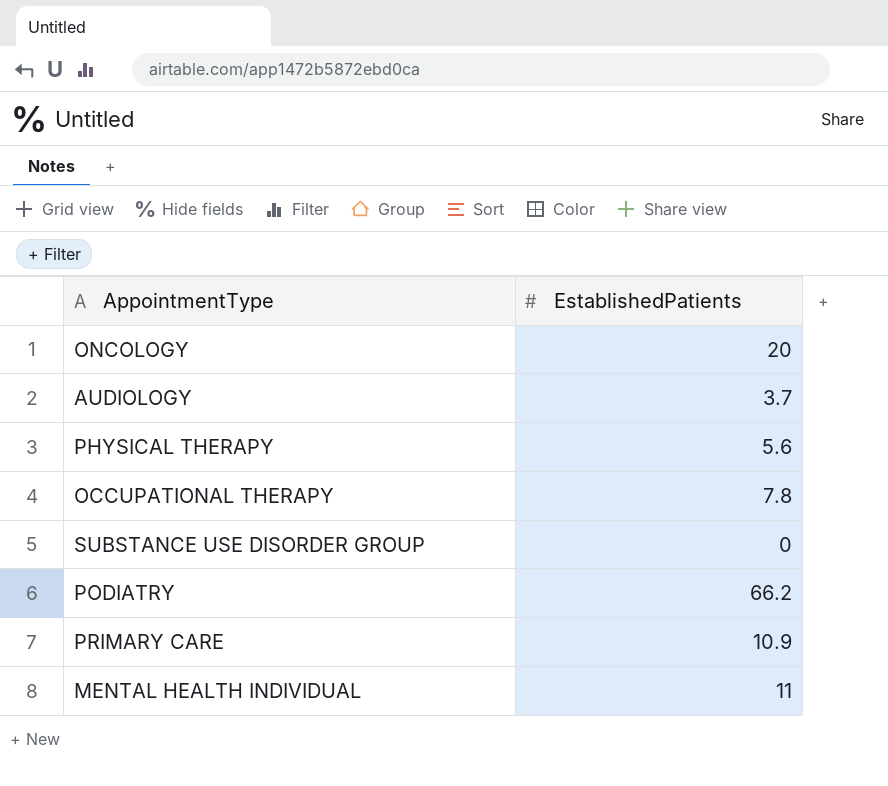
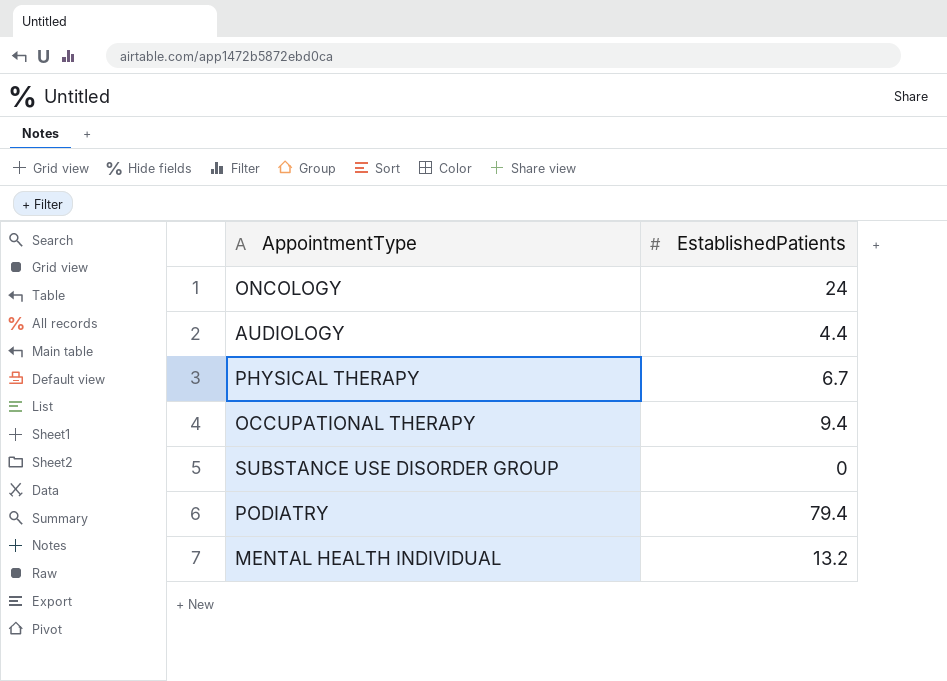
row PRIMARY CARE: 10.9 -> none
ONCOLOGY | EstablishedPatients: 20 -> 24
AUDIOLOGY | EstablishedPatients: 3.7 -> 4.4
PHYSICAL THERAPY | EstablishedPatients: 5.6 -> 6.7
OCCUPATIONAL THERAPY | EstablishedPatients: 7.8 -> 9.4
PODIATRY | EstablishedPatients: 66.2 -> 79.4
MENTAL HEALTH INDIVIDUAL | EstablishedPatients: 11 -> 13.2

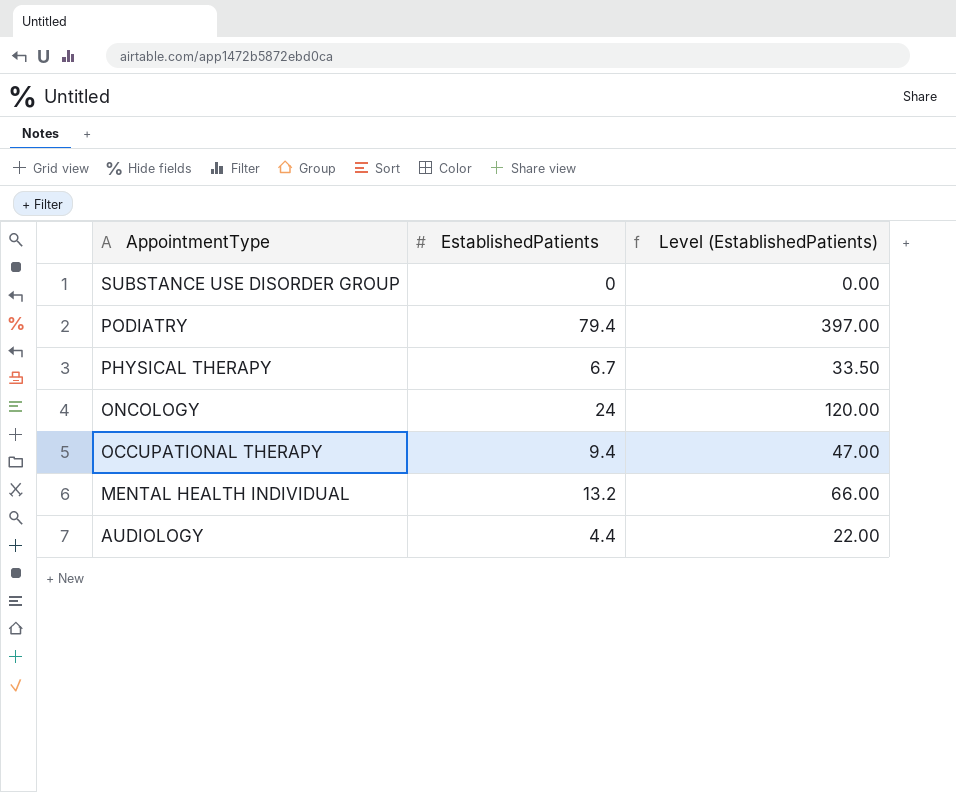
row order: none -> AppointmentType descending
column Level (EstablishedPatients) | formula: none -> [EstablishedPatients] * 5

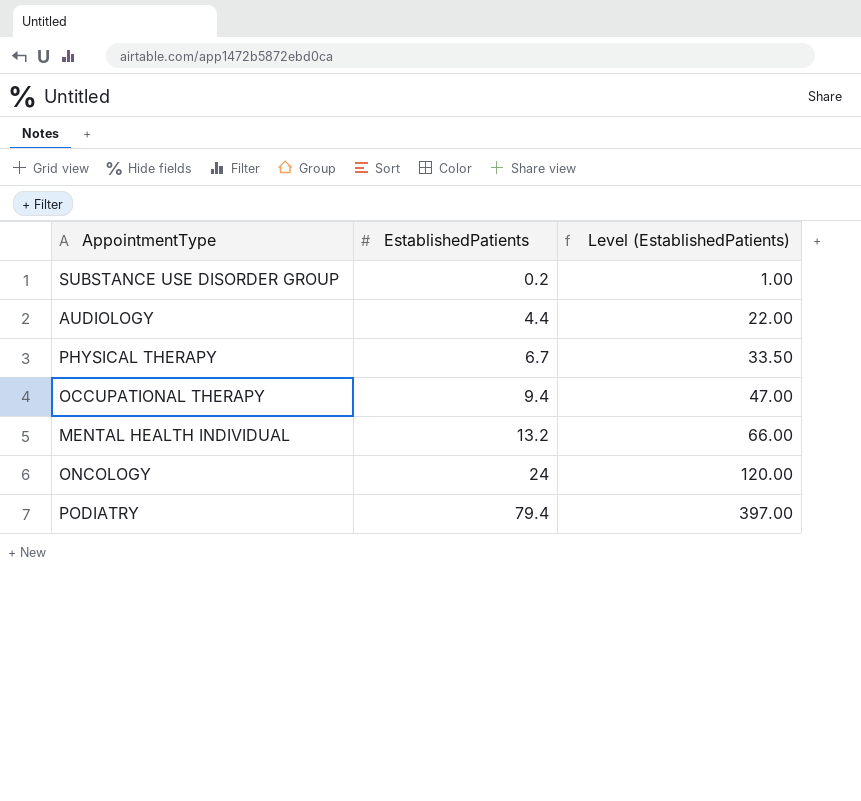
row order: AppointmentType descending -> EstablishedPatients ascending
SUBSTANCE USE DISORDER GROUP | EstablishedPatients: 0 -> 0.2
SUBSTANCE USE DISORDER GROUP | Level (EstablishedPatients): 0.00 -> 1.00

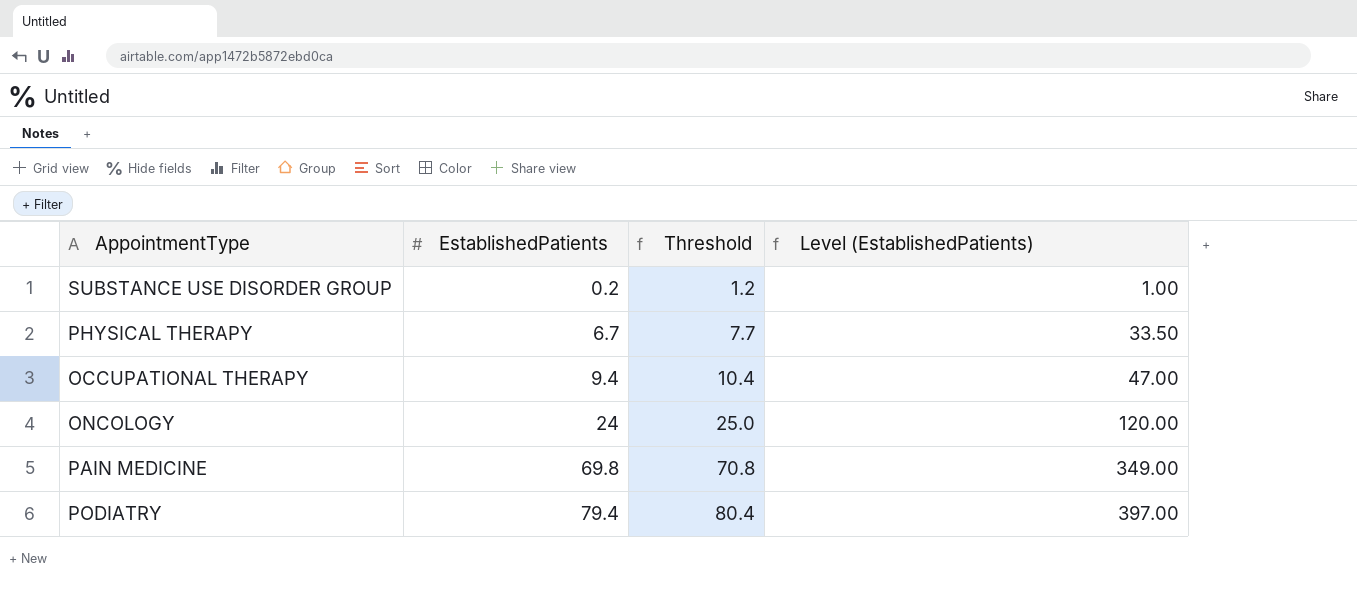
column Threshold | formula: none -> [EstablishedPatients] + 1
row AUDIOLOGY: 4.4 | 22.00 -> none
row MENTAL HEALTH INDIVIDUAL: 13.2 | 66.00 -> none
row PAIN MEDICINE: none -> 69.8 | 70.8 | 349.00

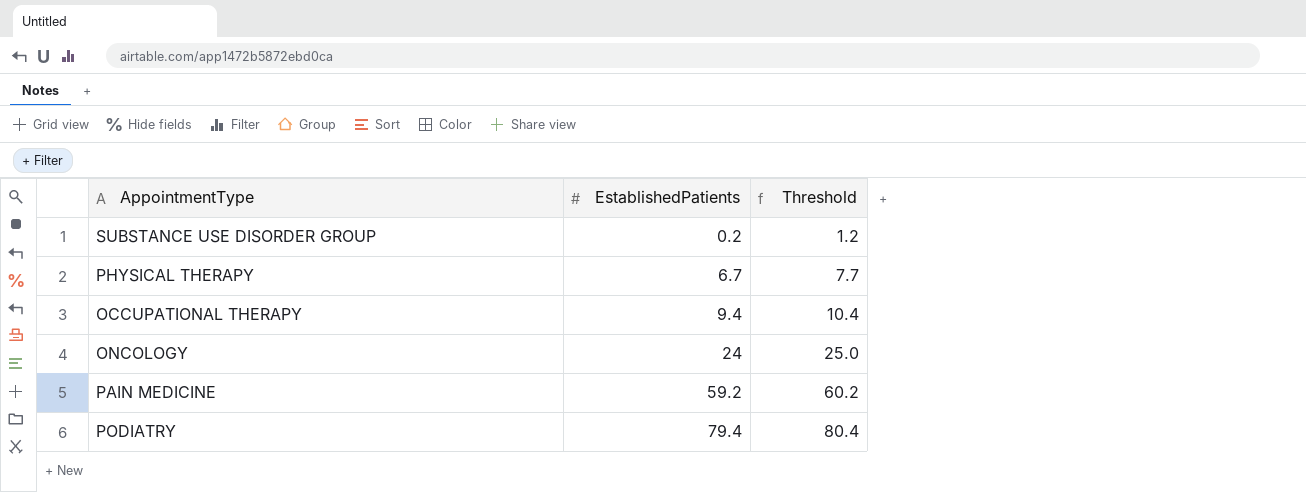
column Level (EstablishedPatients) | formula: [EstablishedPatients] * 5 -> none
PAIN MEDICINE | EstablishedPatients: 69.8 -> 59.2
PAIN MEDICINE | Threshold: 70.8 -> 60.2

